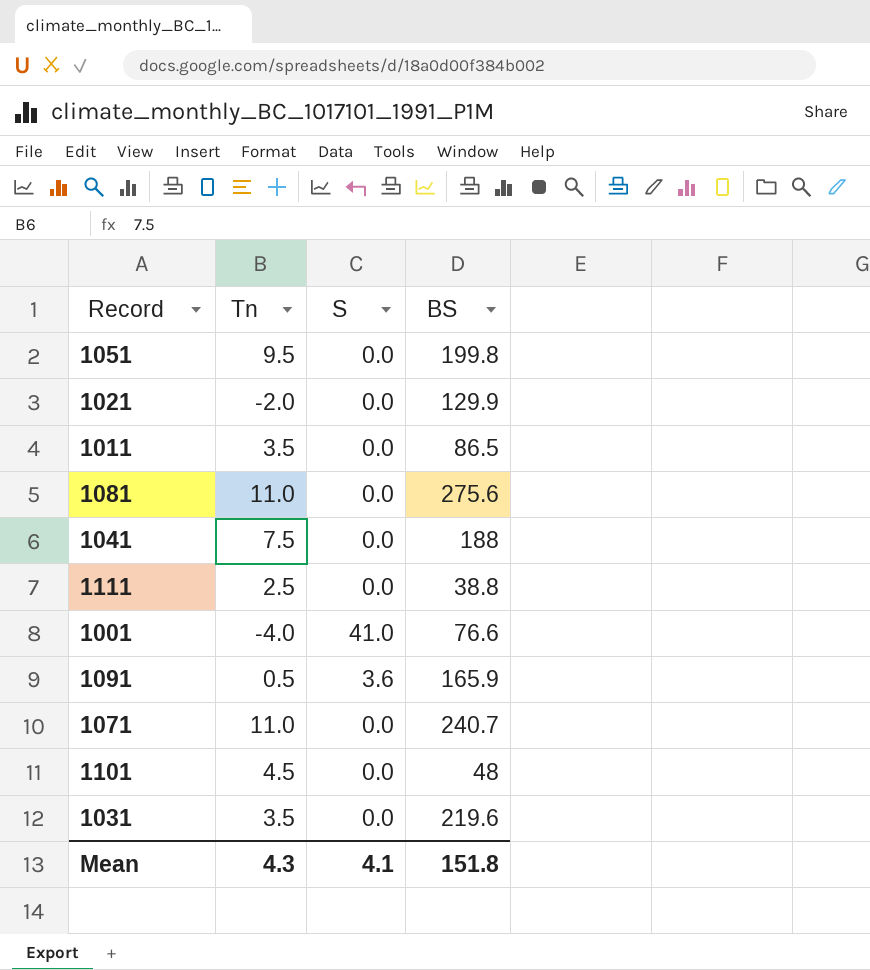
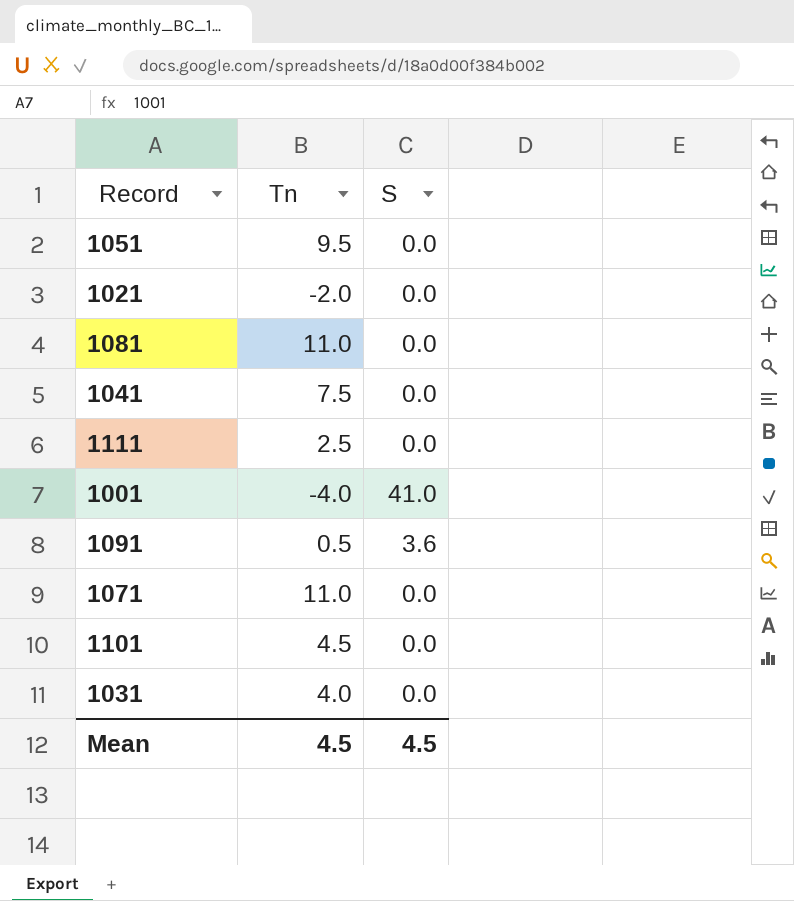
column BS | position: 4 -> none
row 1011: 3.5 | 0.0 | 86.5 -> none
1031 | Tn: 3.5 -> 4.0
Mean | Tn: 4.3 -> 4.5
Mean | S: 4.1 -> 4.5

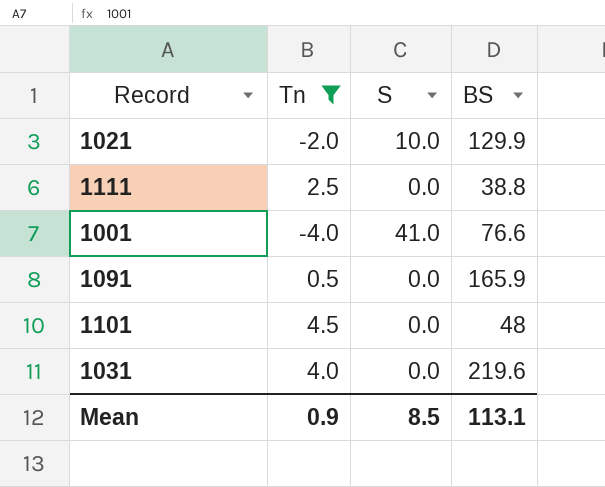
filter: none -> Tn <= 4.5
column BS | position: none -> 4
1021 | S: 0.0 -> 10.0
1091 | S: 3.6 -> 0.0
Mean | Tn: 4.5 -> 0.9
Mean | S: 4.5 -> 8.5

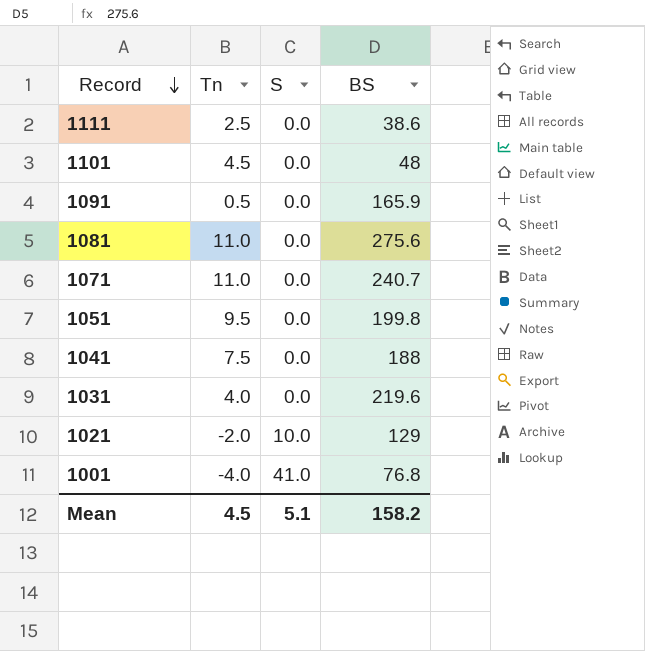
filter: Tn <= 4.5 -> none
row order: none -> Record descending
1111 | BS: 38.8 -> 38.6
1021 | BS: 129.9 -> 129
1001 | BS: 76.6 -> 76.8
Mean | Tn: 0.9 -> 4.5
Mean | S: 8.5 -> 5.1
Mean | BS: 113.1 -> 158.2

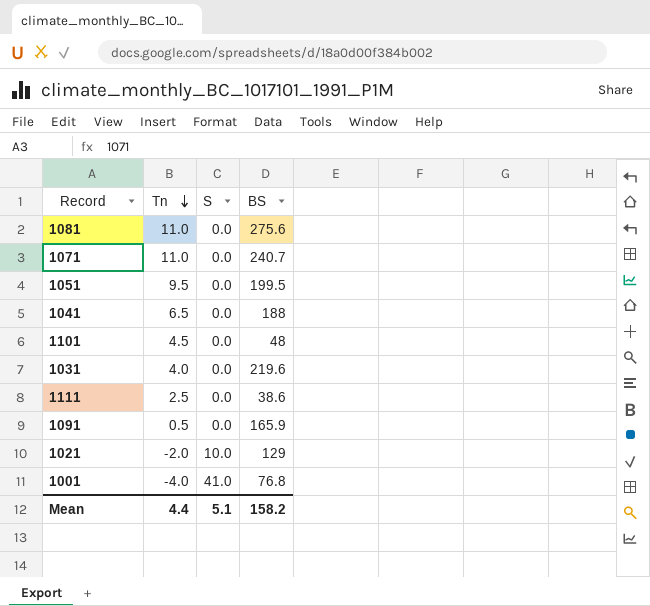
row order: Record descending -> Tn descending
1051 | BS: 199.8 -> 199.5
1041 | Tn: 7.5 -> 6.5
Mean | Tn: 4.5 -> 4.4

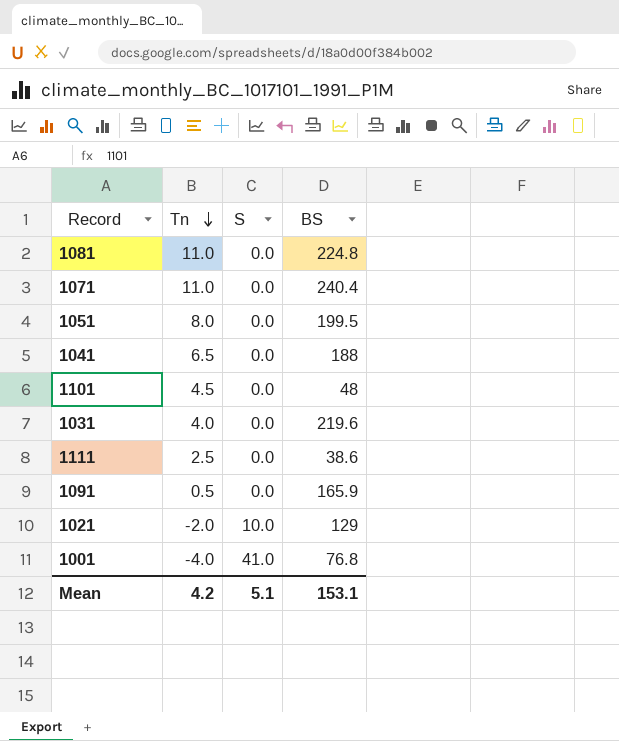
1081 | BS: 275.6 -> 224.8
1071 | BS: 240.7 -> 240.4
1051 | Tn: 9.5 -> 8.0
Mean | Tn: 4.4 -> 4.2
Mean | BS: 158.2 -> 153.1

